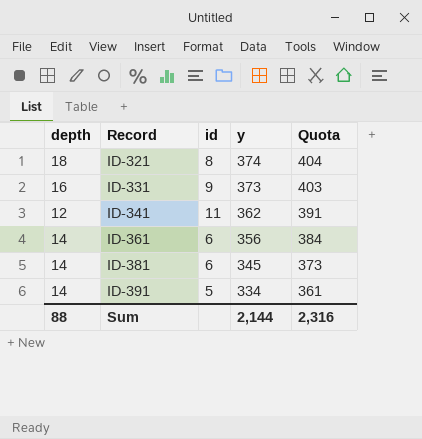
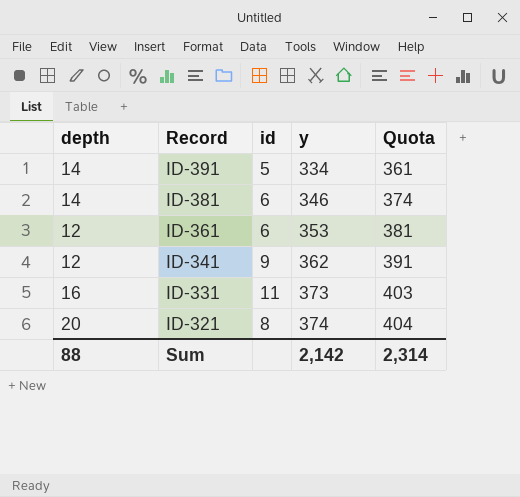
row order: Record ascending -> Record descending
ID-381 | y: 345 -> 346
ID-381 | Quota: 373 -> 374
ID-361 | depth: 14 -> 12
ID-361 | y: 356 -> 353
ID-361 | Quota: 384 -> 381
ID-341 | id: 11 -> 9
ID-331 | id: 9 -> 11
ID-321 | depth: 18 -> 20
Sum | y: 2,144 -> 2,142
Sum | Quota: 2,316 -> 2,314

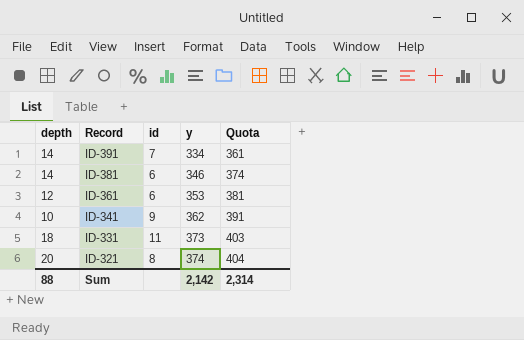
ID-391 | id: 5 -> 7
ID-341 | depth: 12 -> 10
ID-331 | depth: 16 -> 18

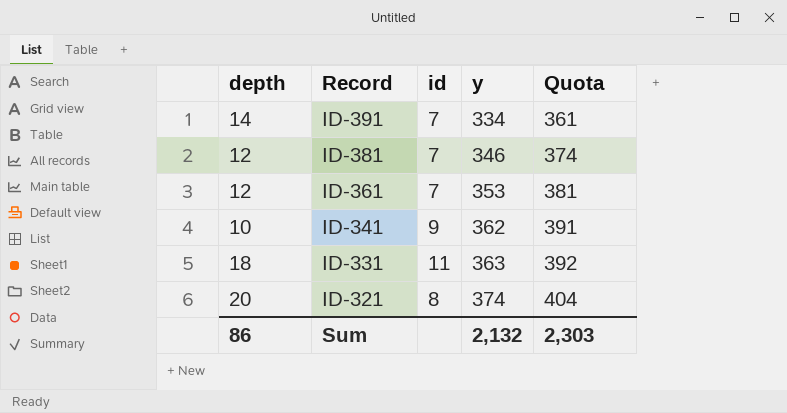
ID-381 | depth: 14 -> 12
ID-381 | id: 6 -> 7
ID-361 | id: 6 -> 7
ID-331 | y: 373 -> 363
ID-331 | Quota: 403 -> 392
Sum | depth: 88 -> 86
Sum | y: 2,142 -> 2,132
Sum | Quota: 2,314 -> 2,303

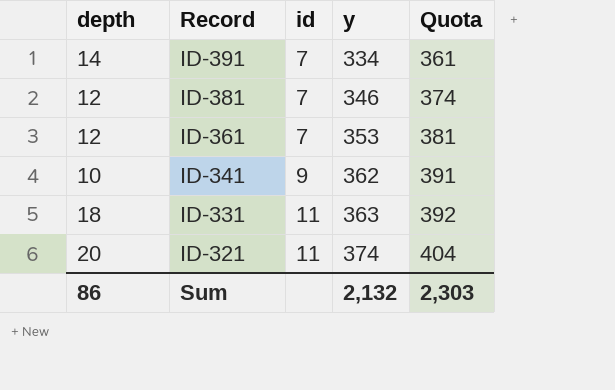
ID-321 | id: 8 -> 11

